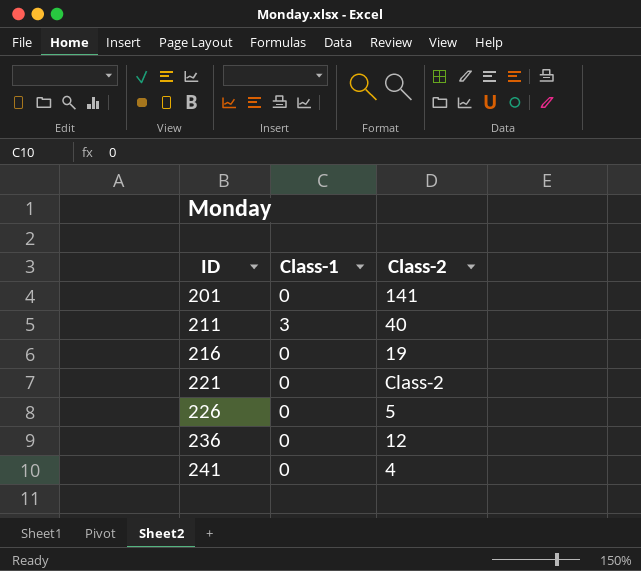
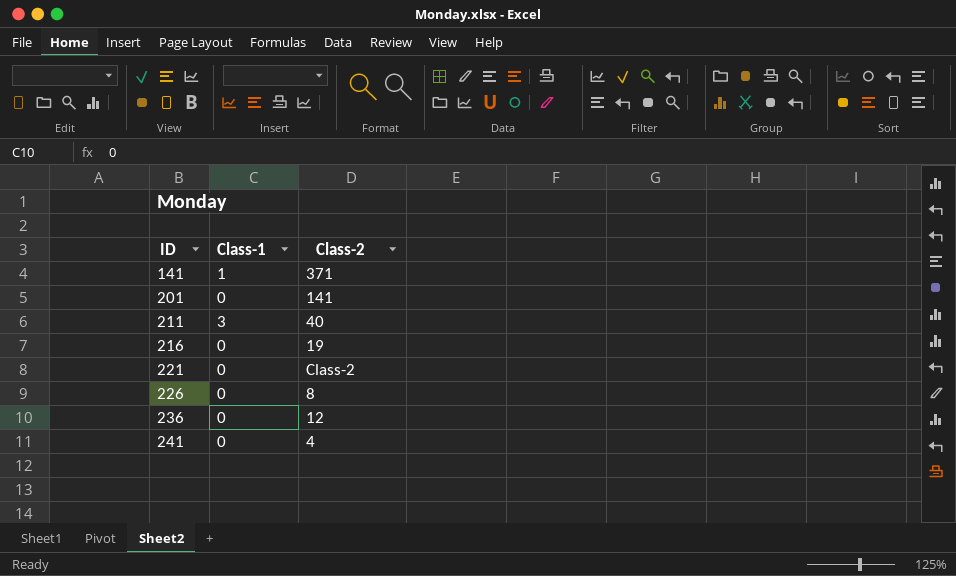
row 141: none -> 1 | 371
226 | Class-2: 5 -> 8

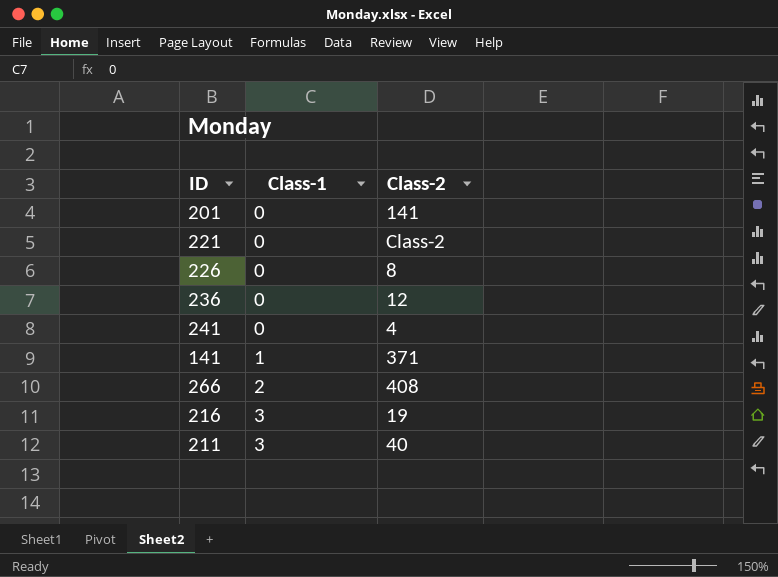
row order: ID ascending -> Class-1 ascending
row 266: none -> 2 | 408
216 | Class-1: 0 -> 3

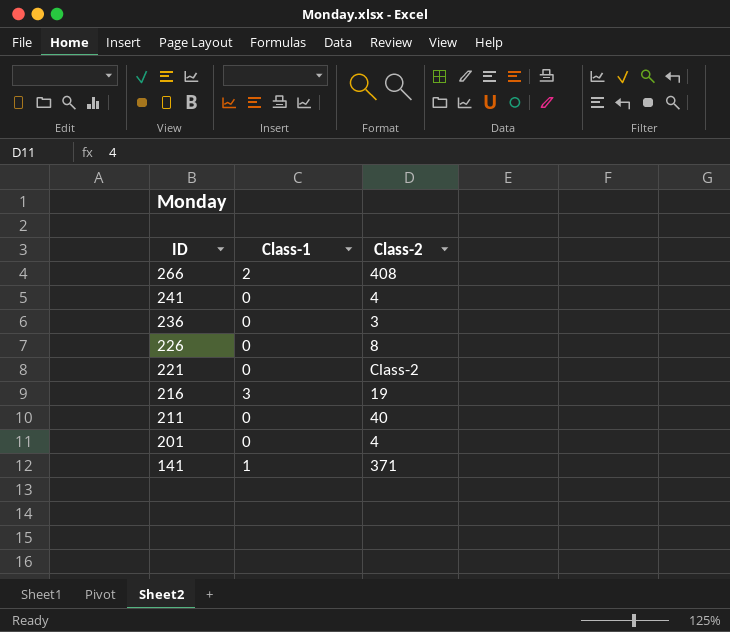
row order: Class-1 ascending -> ID descending
236 | Class-2: 12 -> 3
211 | Class-1: 3 -> 0
201 | Class-2: 141 -> 4

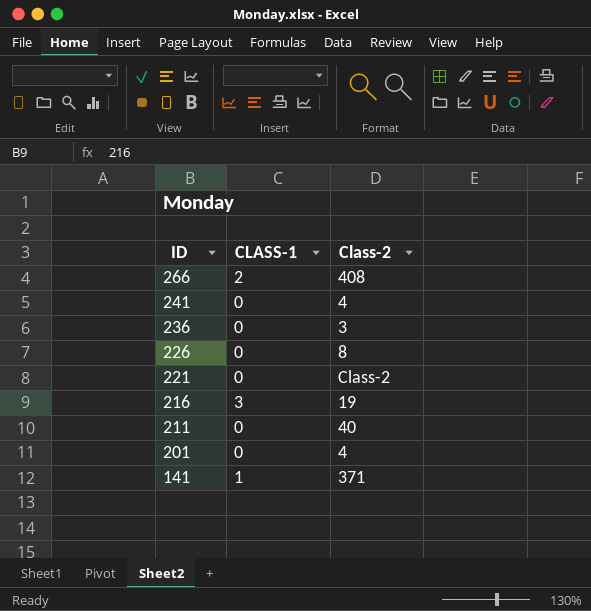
column name: Class-1 -> CLASS-1

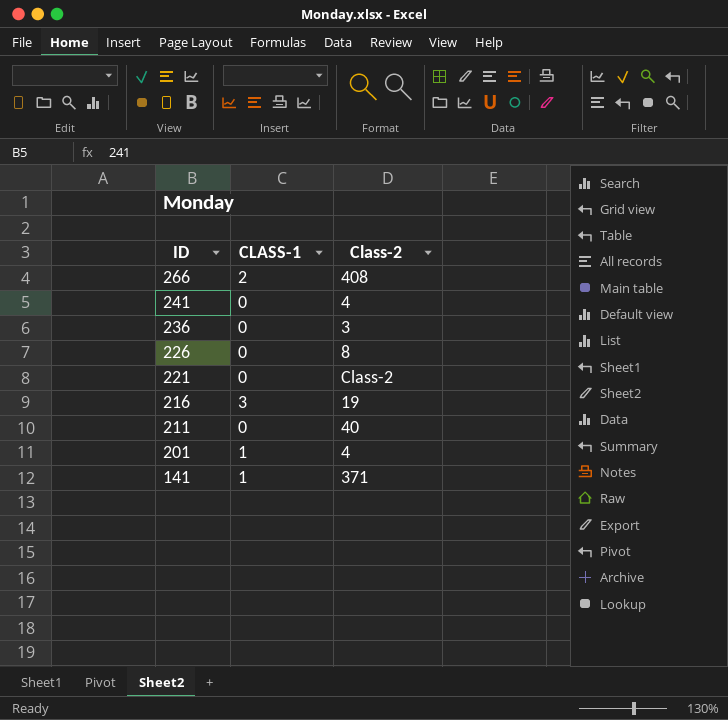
201 | CLASS-1: 0 -> 1

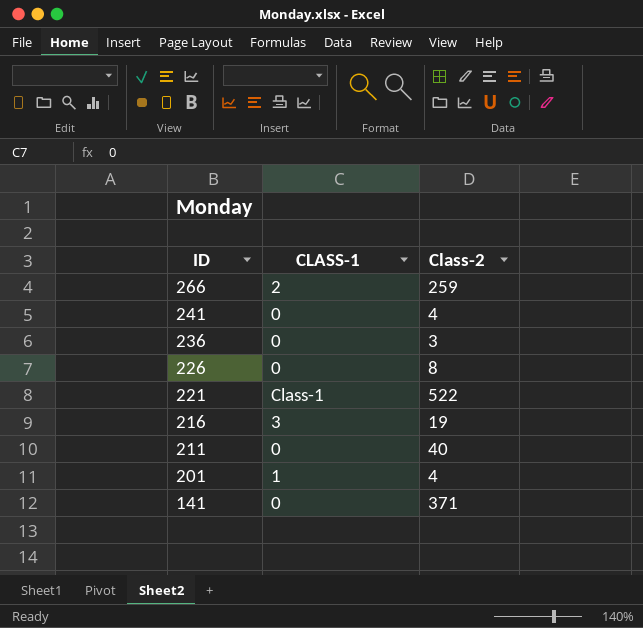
266 | Class-2: 408 -> 259
221 | CLASS-1: 0 -> Class-1
221 | Class-2: Class-2 -> 522
141 | CLASS-1: 1 -> 0

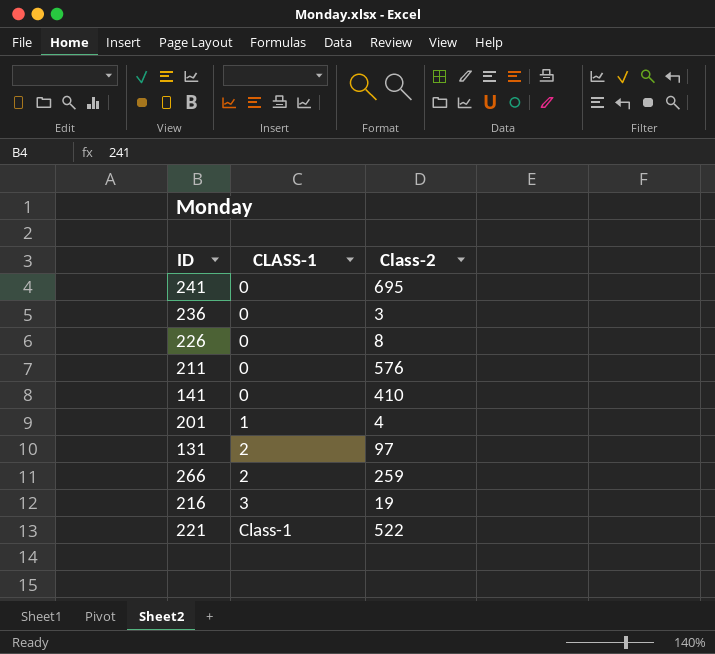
row order: ID descending -> CLASS-1 ascending
241 | Class-2: 4 -> 695
211 | Class-2: 40 -> 576
141 | Class-2: 371 -> 410
row 131: none -> 2 | 97

